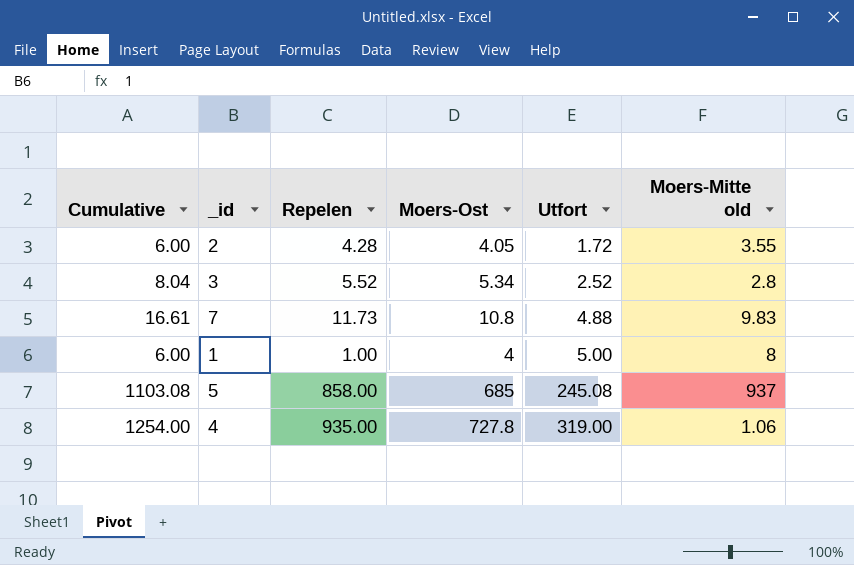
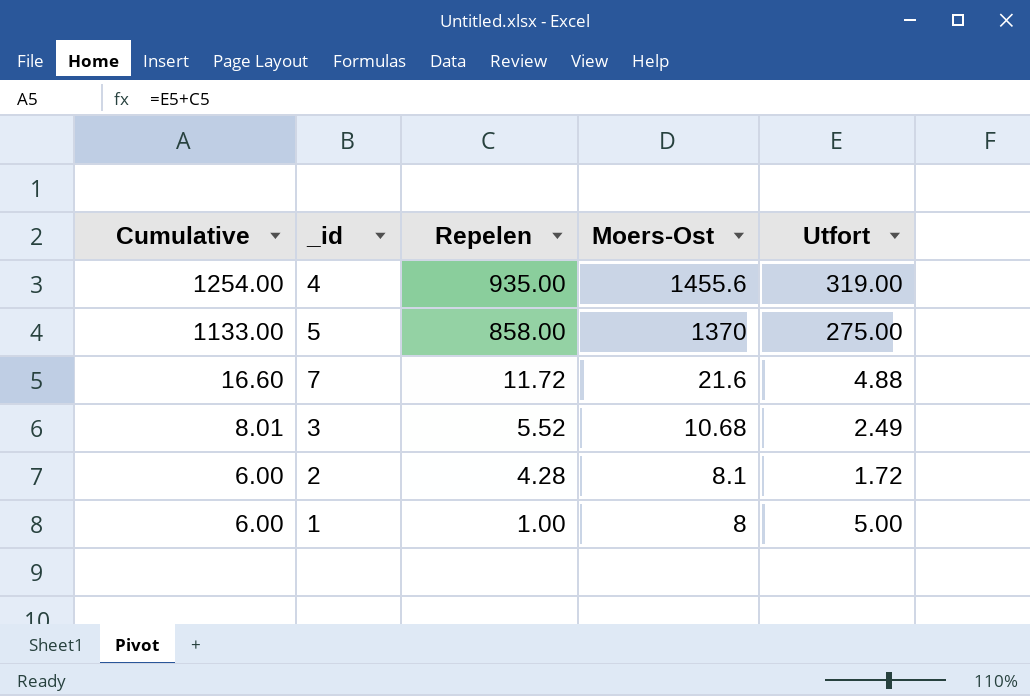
row order: Utfort ascending -> Cumulative descending
column Moers-Mitte old | position: 6 -> none
4 | Moers-Ost: 727.8 -> 1455.6
5 | Cumulative: 1103.08 -> 1133.00
5 | Moers-Ost: 685 -> 1370
5 | Utfort: 245.08 -> 275.00
7 | Cumulative: 16.61 -> 16.60
7 | Repelen: 11.73 -> 11.72
7 | Moers-Ost: 10.8 -> 21.6
3 | Cumulative: 8.04 -> 8.01
3 | Moers-Ost: 5.34 -> 10.68
3 | Utfort: 2.52 -> 2.49
2 | Moers-Ost: 4.05 -> 8.1
1 | Moers-Ost: 4 -> 8

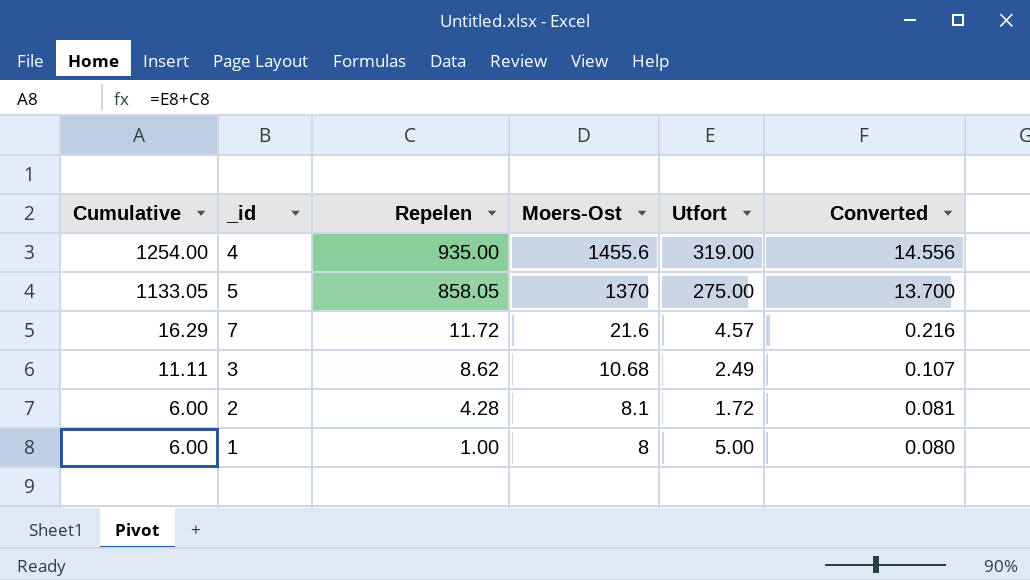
column Converted | formula: none -> [Moers-Ost] * 0.01
5 | Cumulative: 1133.00 -> 1133.05
5 | Repelen: 858.00 -> 858.05
7 | Cumulative: 16.60 -> 16.29
7 | Utfort: 4.88 -> 4.57
3 | Cumulative: 8.01 -> 11.11
3 | Repelen: 5.52 -> 8.62

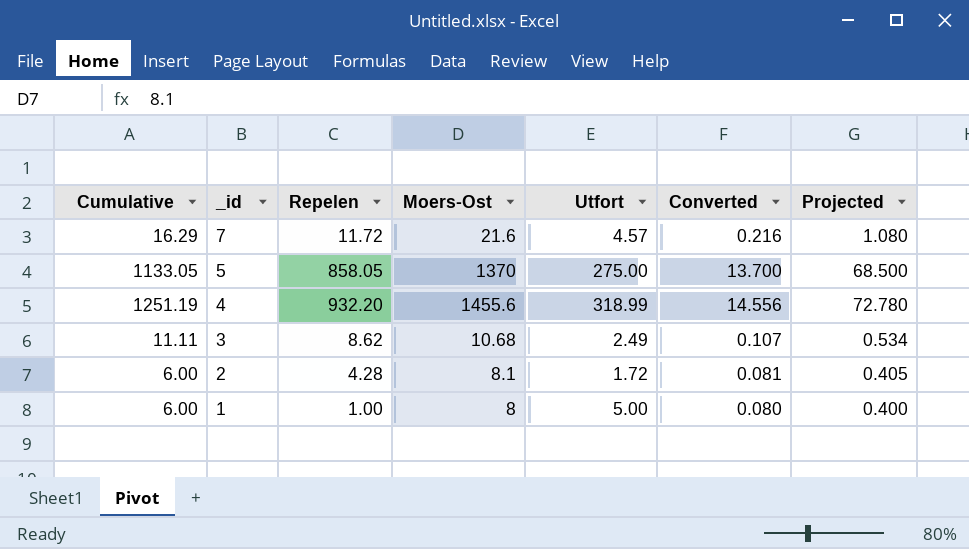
row order: Cumulative descending -> _id descending
column Projected | formula: none -> [Moers-Ost] * 0.05
4 | Cumulative: 1254.00 -> 1251.19
4 | Repelen: 935.00 -> 932.20
4 | Utfort: 319.00 -> 318.99

